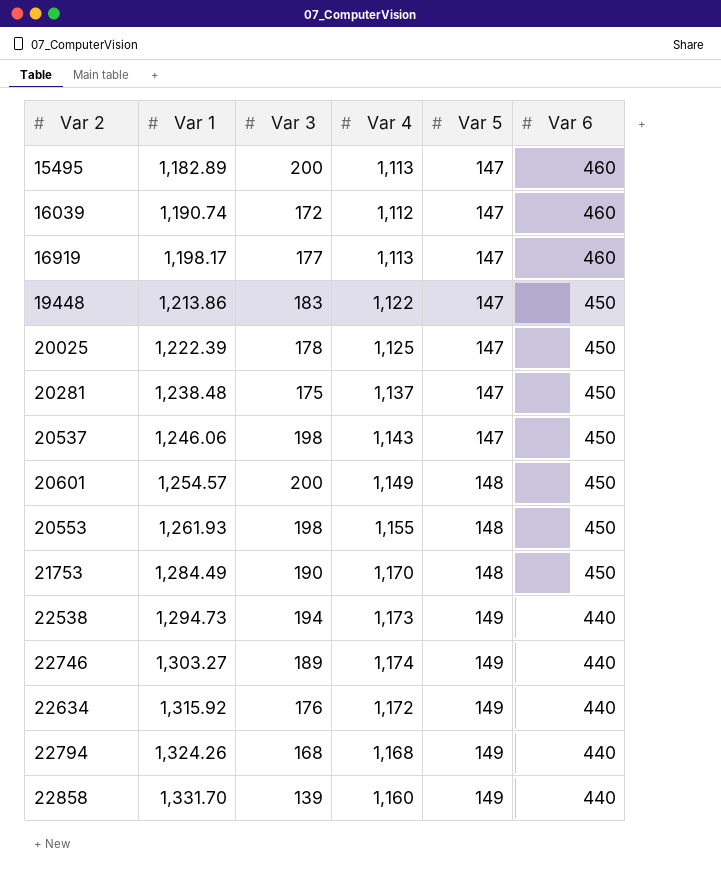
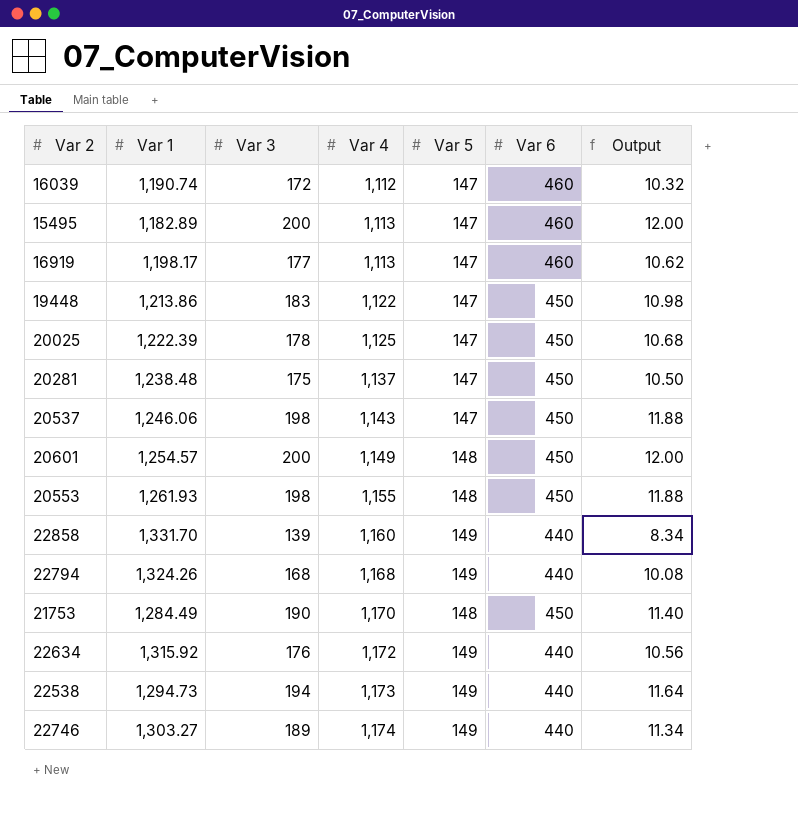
row order: Var 1 ascending -> Var 4 ascending
column Output | formula: none -> [Var 3] * 0.06

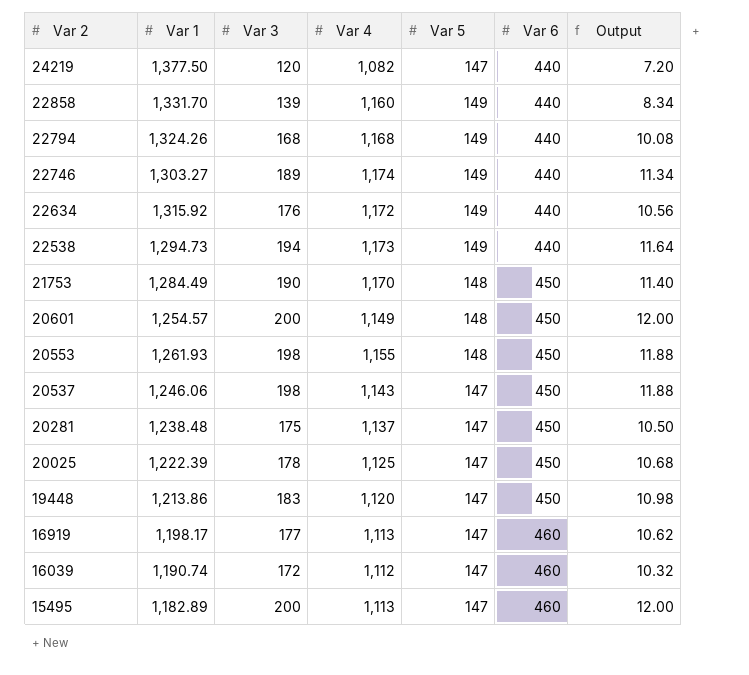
row order: Var 4 ascending -> Var 2 descending
row 24219: none -> 1,377.50 | 120 | 1,082 | 147 | 440 | 7.20
19448 | Var 4: 1,122 -> 1,120

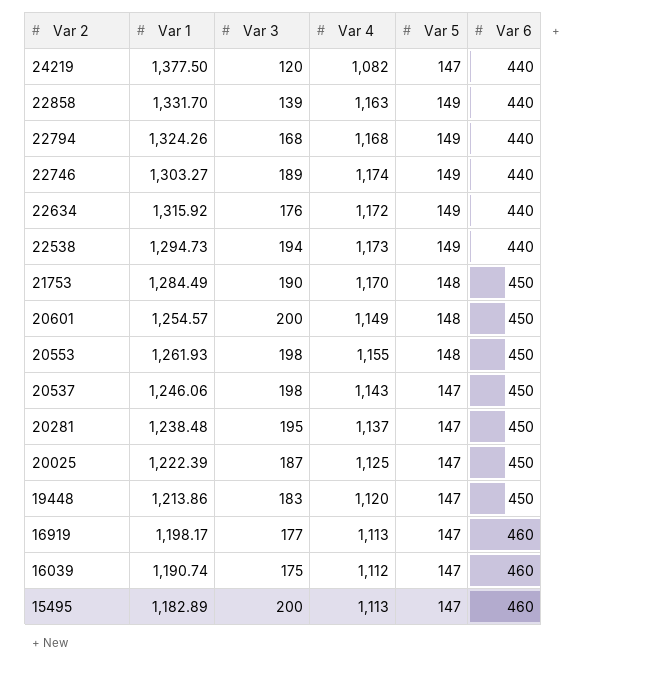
column Output | formula: [Var 3] * 0.06 -> none
22858 | Var 4: 1,160 -> 1,163
20281 | Var 3: 175 -> 195
20025 | Var 3: 178 -> 187
16039 | Var 3: 172 -> 175

